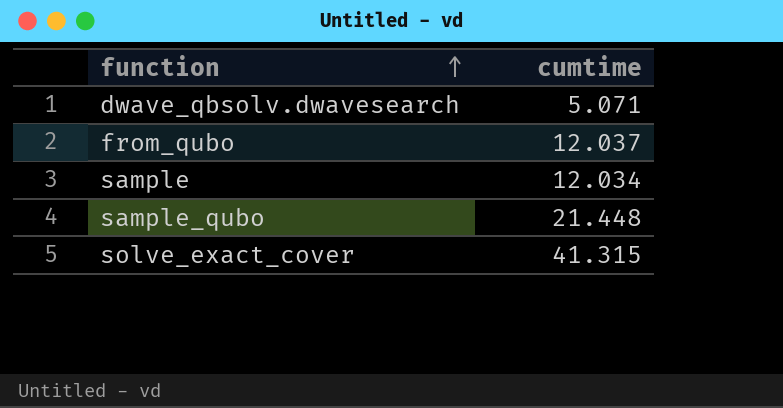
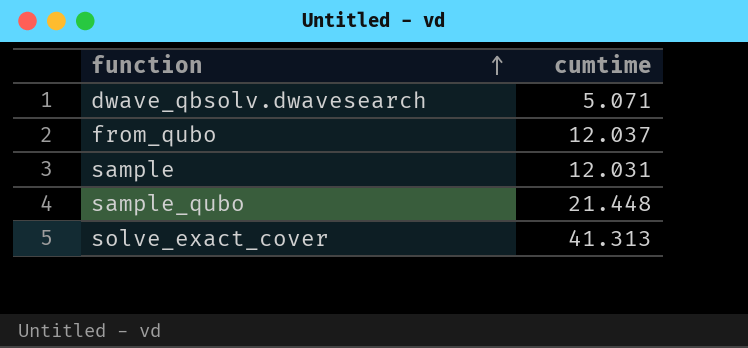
sample | cumtime: 12.034 -> 12.031
solve_exact_cover | cumtime: 41.315 -> 41.313

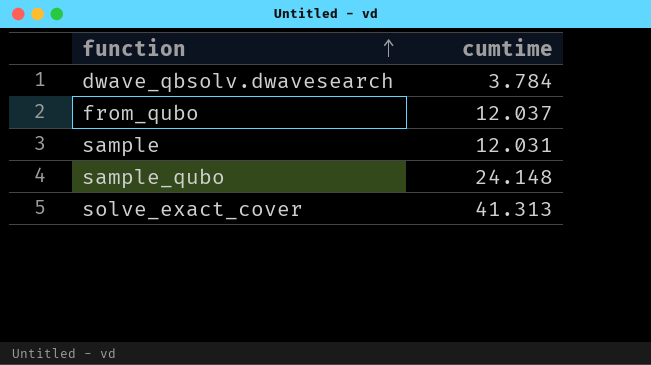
dwave_qbsolv.dwavesearch | cumtime: 5.071 -> 3.784
sample_qubo | cumtime: 21.448 -> 24.148

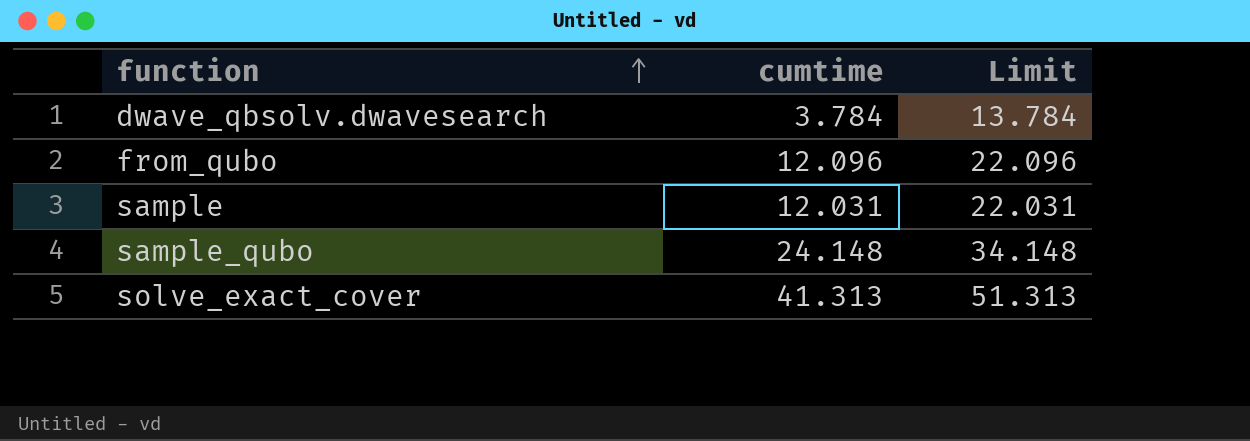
column Limit | formula: none -> [cumtime] + 10
from_qubo | cumtime: 12.037 -> 12.096

